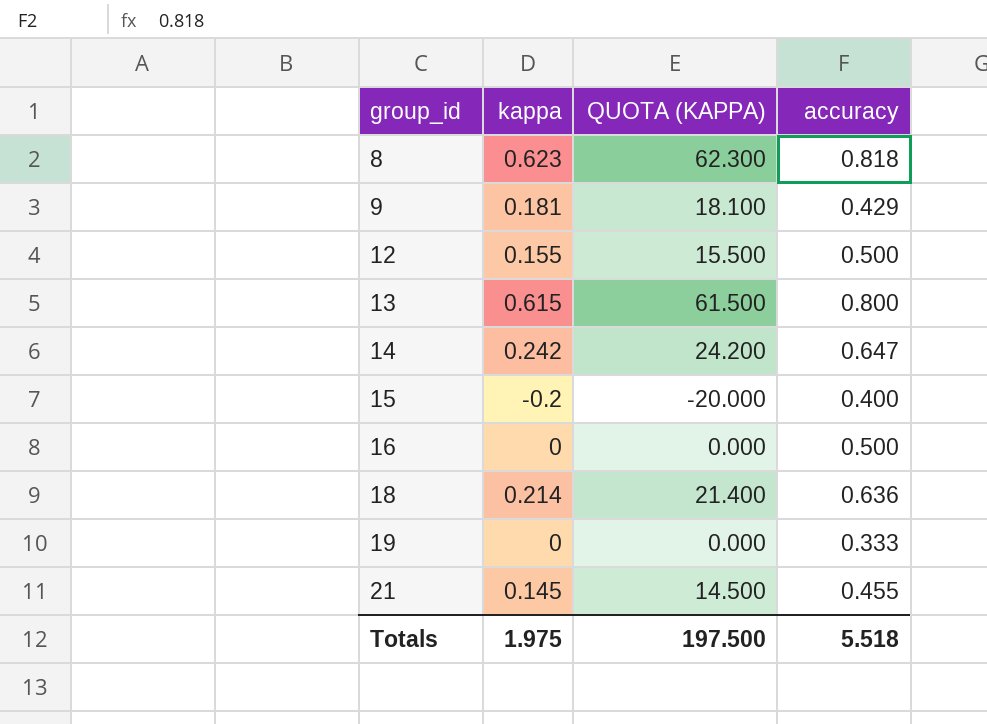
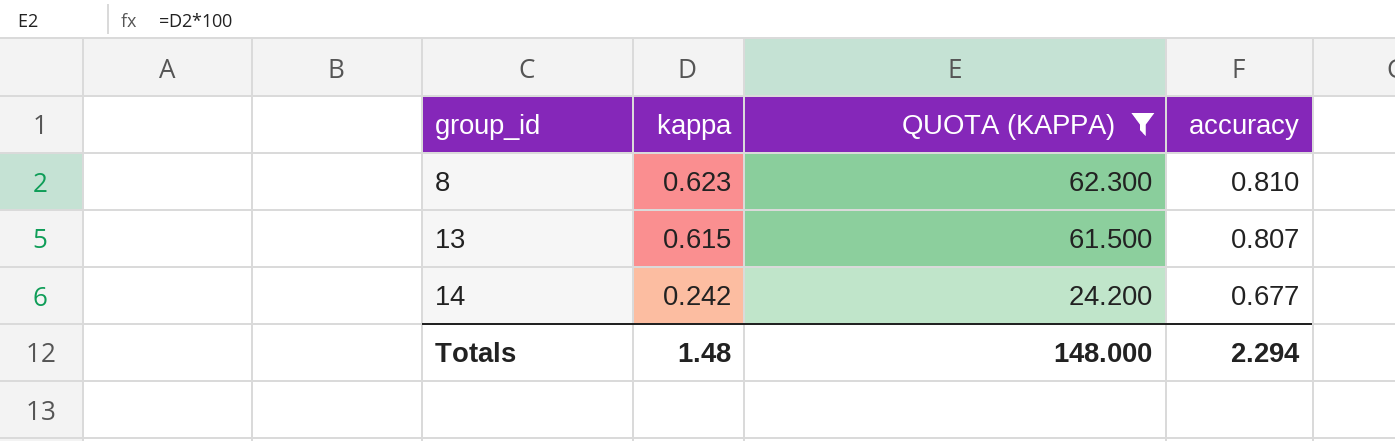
filter: none -> QUOTA (KAPPA) >= 24.200
8 | accuracy: 0.818 -> 0.810
13 | accuracy: 0.800 -> 0.807
14 | accuracy: 0.647 -> 0.677
Totals | kappa: 1.975 -> 1.48
Totals | QUOTA (KAPPA): 197.500 -> 148.000
Totals | accuracy: 5.518 -> 2.294

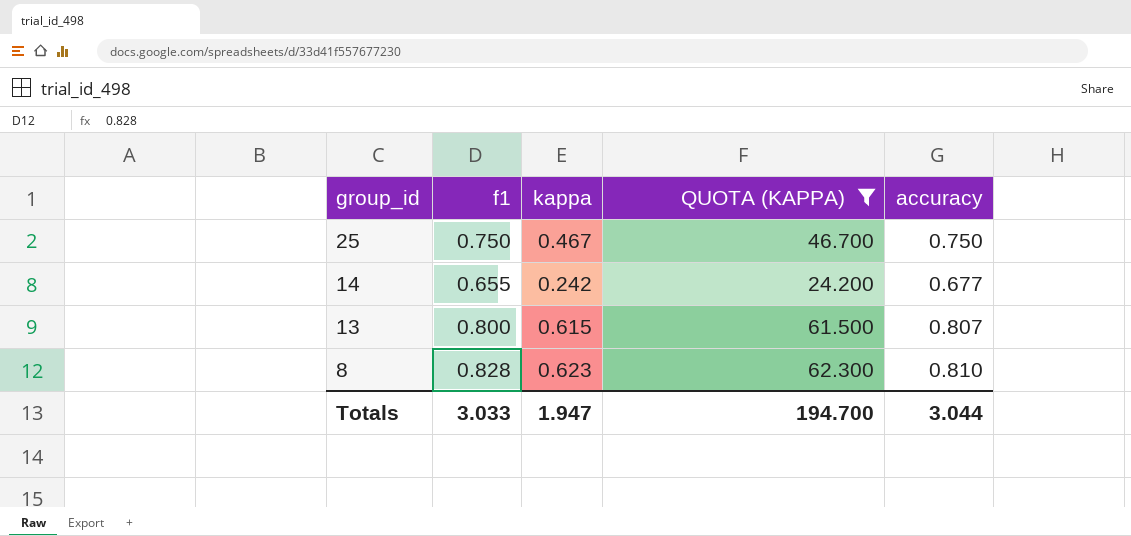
row order: group_id ascending -> group_id descending
column f1 | position: none -> 2
row 25: none -> 0.750 | 0.467 | 46.700 | 0.750
Totals | kappa: 1.48 -> 1.947
Totals | QUOTA (KAPPA): 148.000 -> 194.700
Totals | accuracy: 2.294 -> 3.044

